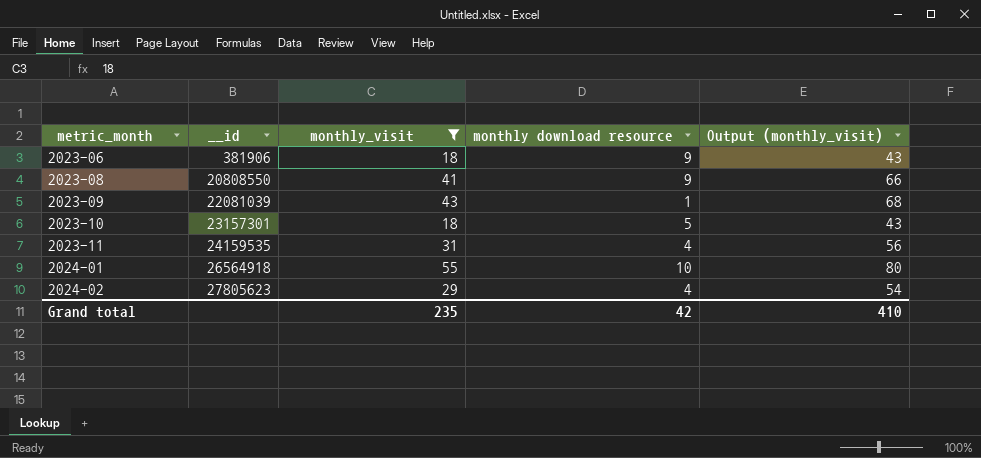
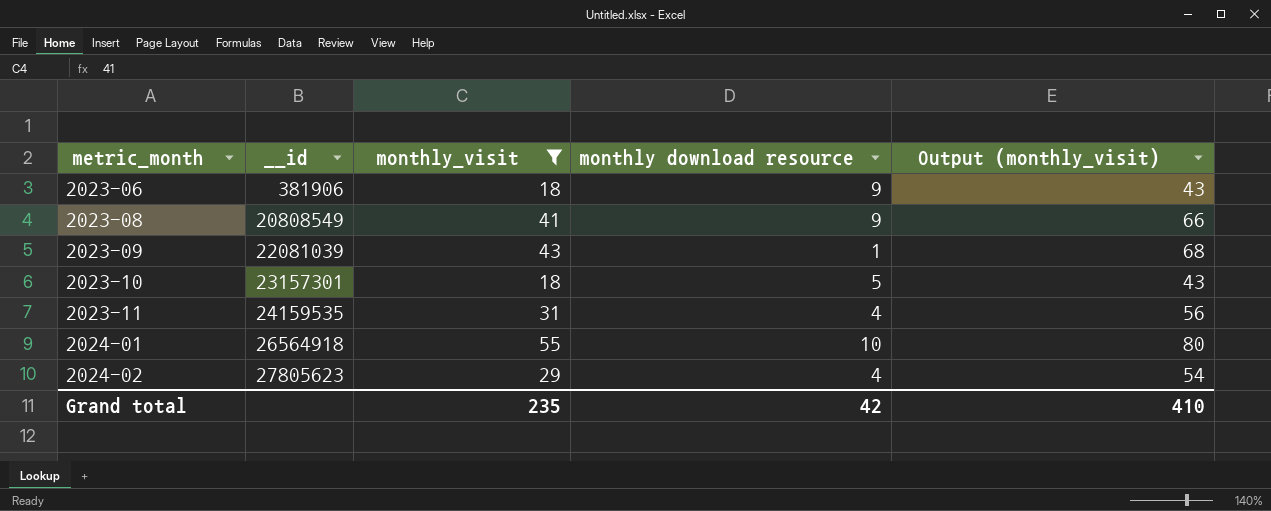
2023-08 | __id: 20808550 -> 20808549

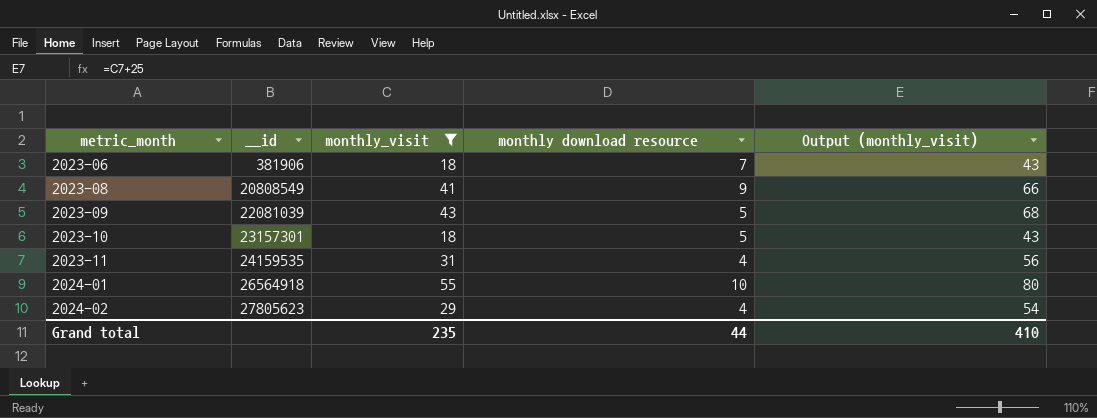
2023-06 | monthly download resource: 9 -> 7
2023-09 | monthly download resource: 1 -> 5
Grand total | monthly download resource: 42 -> 44

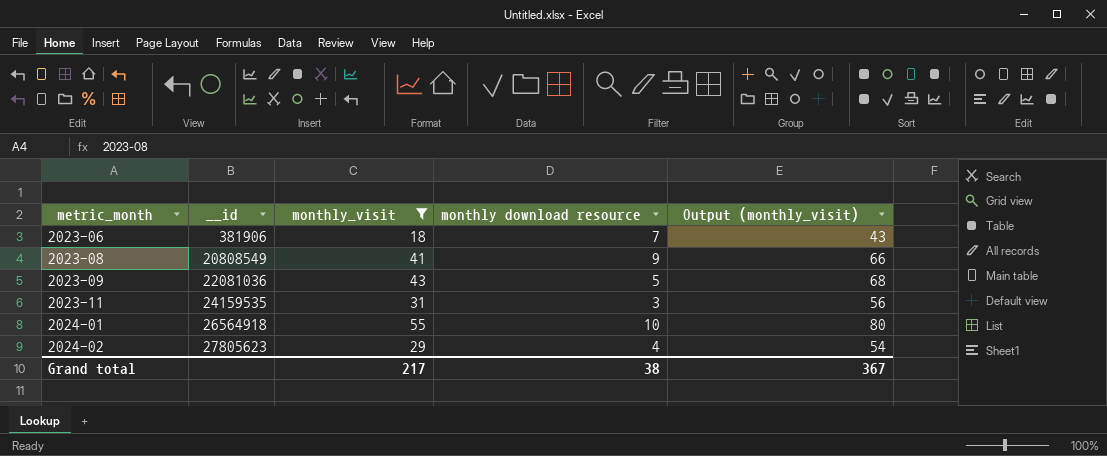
row 2023-10: 23157301 | 18 | 5 | 43 -> none
2023-09 | __id: 22081039 -> 22081036
2023-11 | monthly download resource: 4 -> 3
Grand total | monthly_visit: 235 -> 217
Grand total | monthly download resource: 44 -> 38
Grand total | Output (monthly_visit): 410 -> 367

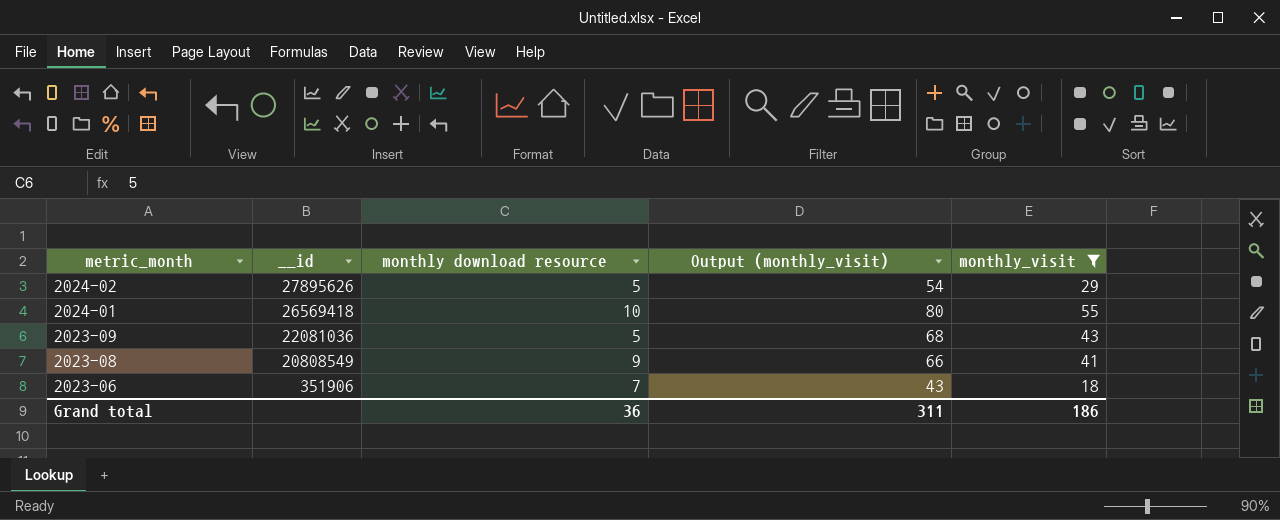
row order: metric_month ascending -> metric_month descending
column monthly_visit | position: 3 -> 5
row 2023-11: 24159535 | 31 | 3 | 56 -> none
2024-02 | __id: 27805623 -> 27895626
2024-02 | monthly download resource: 4 -> 5
2024-01 | __id: 26564918 -> 26569418
2023-06 | __id: 381906 -> 351906
Grand total | monthly download resource: 38 -> 36
Grand total | Output (monthly_visit): 367 -> 311
Grand total | monthly_visit: 217 -> 186

